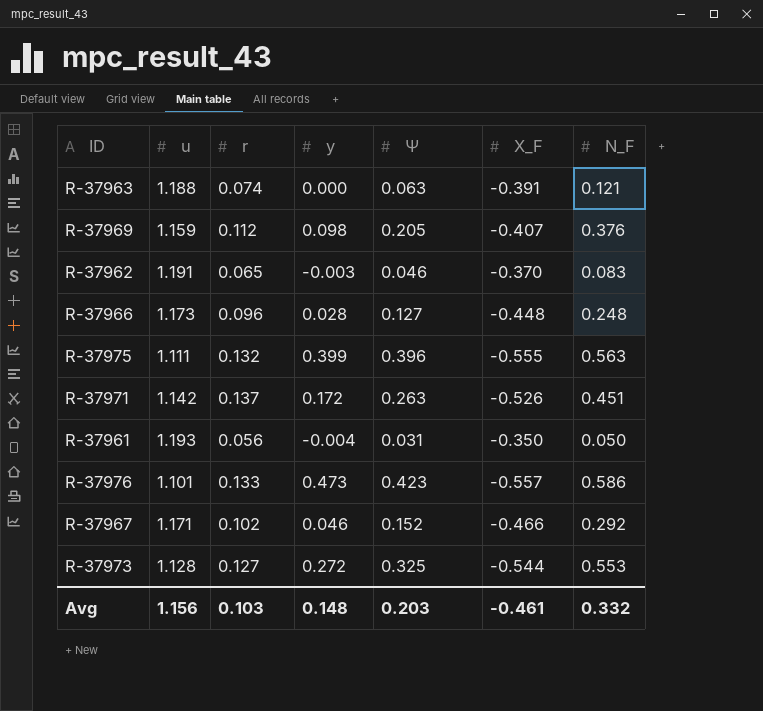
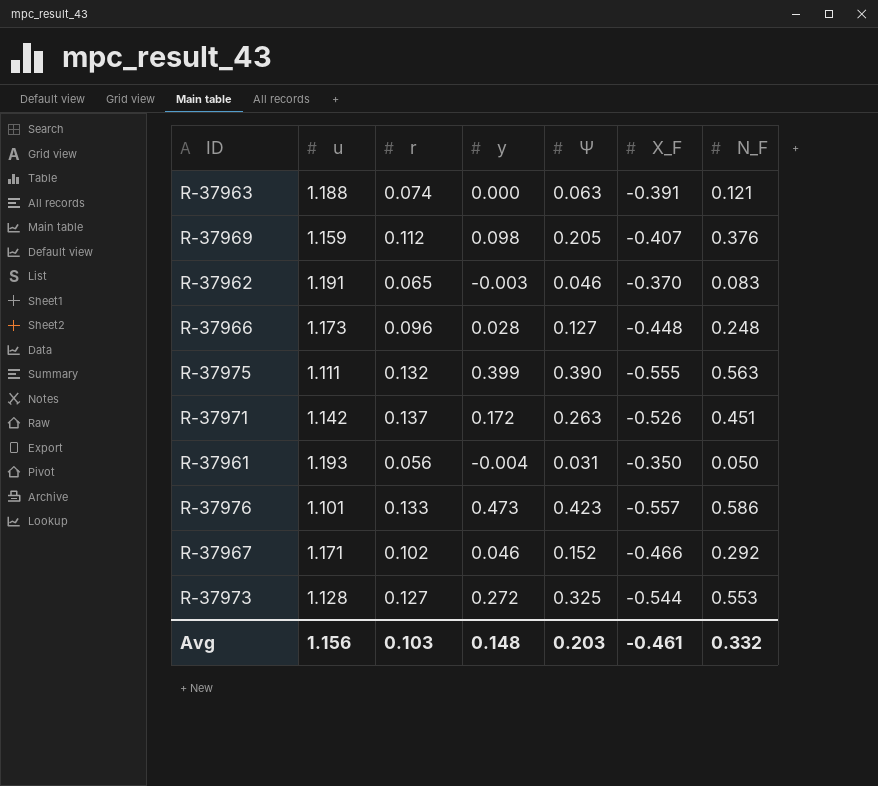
R-37975 | Ψ: 0.396 -> 0.390

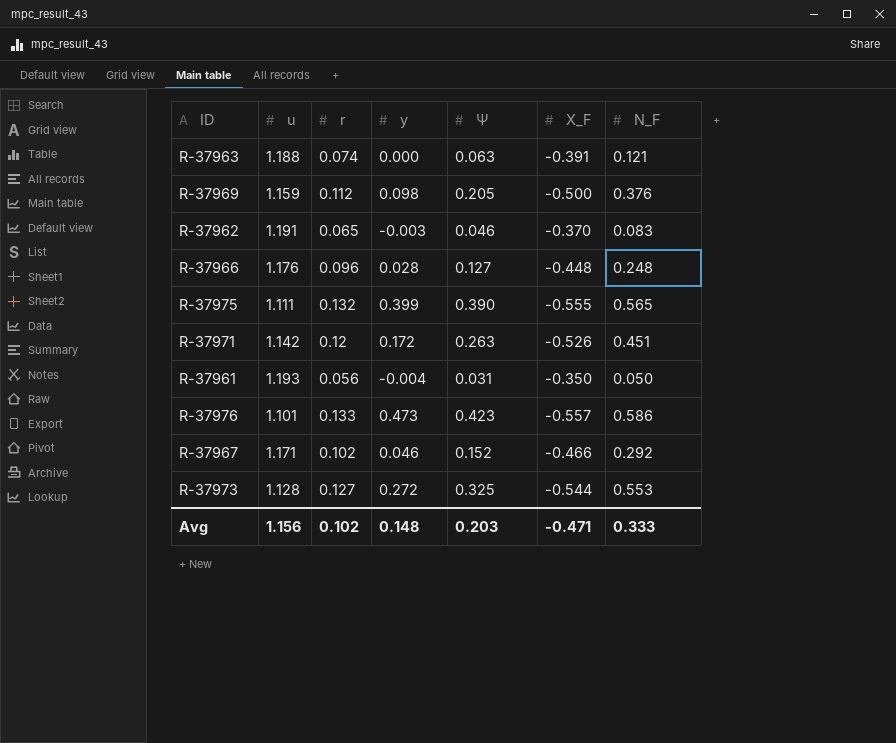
R-37969 | X_F: -0.407 -> -0.500
R-37966 | u: 1.173 -> 1.176
R-37975 | N_F: 0.563 -> 0.565
R-37971 | r: 0.137 -> 0.12
Avg | r: 0.103 -> 0.102
Avg | X_F: -0.461 -> -0.471
Avg | N_F: 0.332 -> 0.333

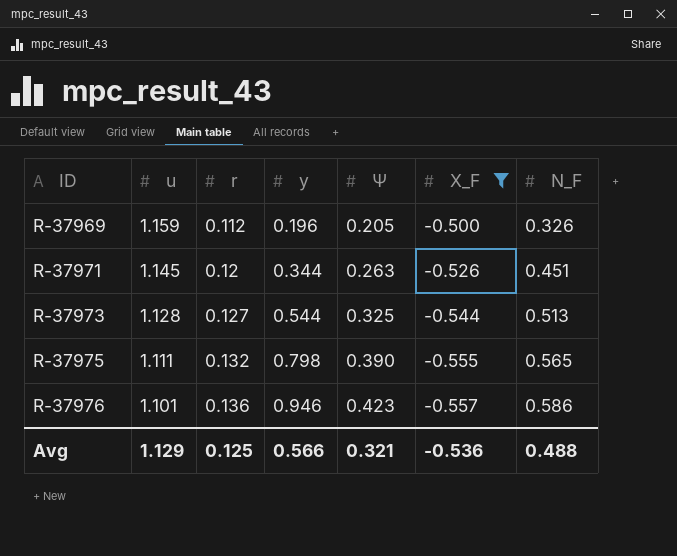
filter: none -> X_F <= -0.500
row order: none -> ID ascending
R-37969 | y: 0.098 -> 0.196
R-37969 | N_F: 0.376 -> 0.326
R-37971 | u: 1.142 -> 1.145
R-37971 | y: 0.172 -> 0.344
R-37973 | y: 0.272 -> 0.544
R-37973 | N_F: 0.553 -> 0.513
R-37975 | y: 0.399 -> 0.798
R-37976 | r: 0.133 -> 0.136
R-37976 | y: 0.473 -> 0.946
Avg | u: 1.156 -> 1.129
Avg | r: 0.102 -> 0.125
Avg | y: 0.148 -> 0.566
Avg | Ψ: 0.203 -> 0.321
Avg | X_F: -0.471 -> -0.536
Avg | N_F: 0.333 -> 0.488

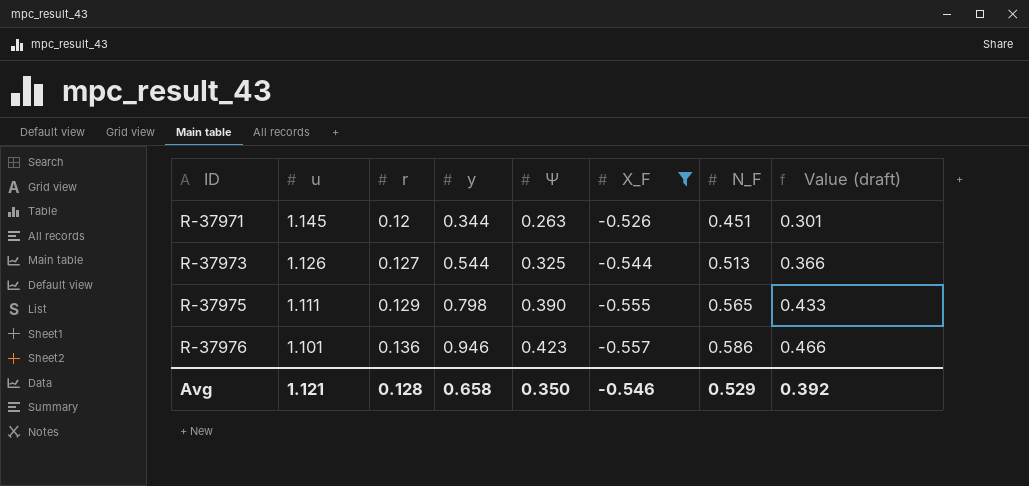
column Value (draft) | formula: none -> [u] * [Ψ]
row R-37969: 1.159 | 0.112 | 0.196 | 0.205 | -0.500 | 0.326 -> none
R-37973 | u: 1.128 -> 1.126
R-37975 | r: 0.132 -> 0.129
Avg | u: 1.129 -> 1.121
Avg | r: 0.125 -> 0.128
Avg | y: 0.566 -> 0.658
Avg | Ψ: 0.321 -> 0.350
Avg | X_F: -0.536 -> -0.546
Avg | N_F: 0.488 -> 0.529

